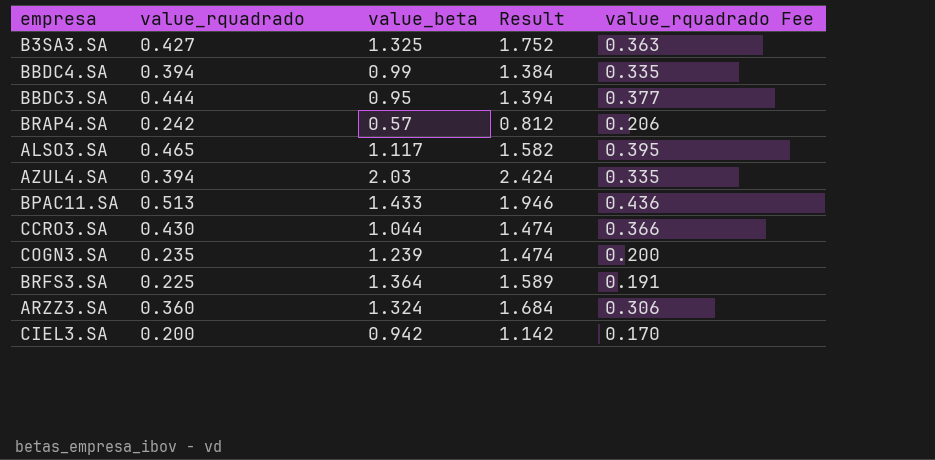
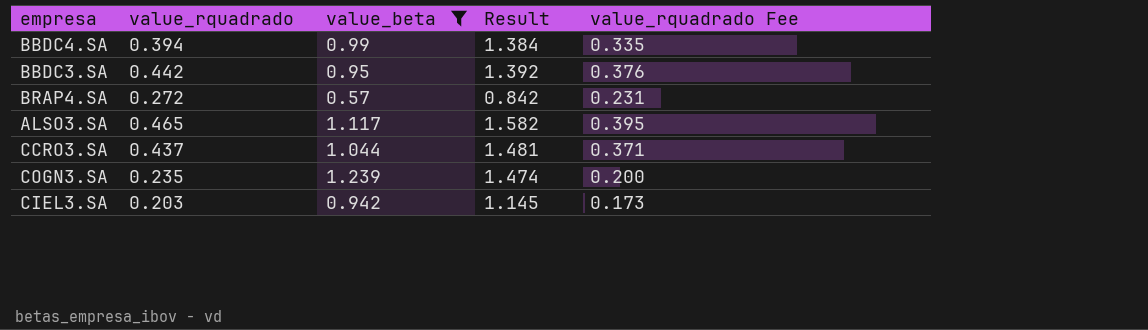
filter: none -> value_beta <= 1.239
BBDC3.SA | value_rquadrado: 0.444 -> 0.442
BBDC3.SA | Result: 1.394 -> 1.392
BBDC3.SA | value_rquadrado Fee: 0.377 -> 0.376
BRAP4.SA | value_rquadrado: 0.242 -> 0.272
BRAP4.SA | Result: 0.812 -> 0.842
BRAP4.SA | value_rquadrado Fee: 0.206 -> 0.231
CCRO3.SA | value_rquadrado: 0.430 -> 0.437
CCRO3.SA | Result: 1.474 -> 1.481
CCRO3.SA | value_rquadrado Fee: 0.366 -> 0.371
CIEL3.SA | value_rquadrado: 0.200 -> 0.203
CIEL3.SA | Result: 1.142 -> 1.145
CIEL3.SA | value_rquadrado Fee: 0.170 -> 0.173

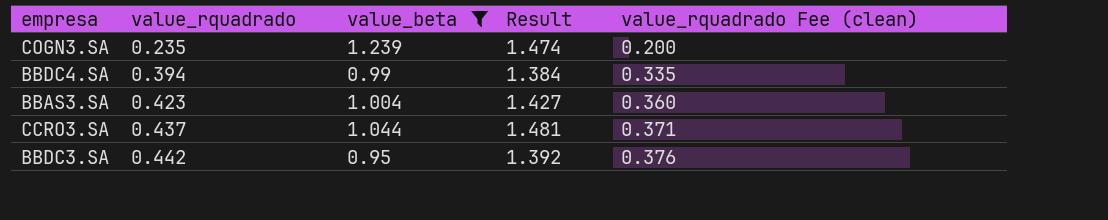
row order: none -> value_rquadrado ascending
column name: value_rquadrado Fee -> value_rquadrado Fee (clean)
row BRAP4.SA: 0.272 | 0.57 | 0.842 | 0.231 -> none
row ALSO3.SA: 0.465 | 1.117 | 1.582 | 0.395 -> none
row CIEL3.SA: 0.203 | 0.942 | 1.145 | 0.173 -> none
row BBAS3.SA: none -> 0.423 | 1.004 | 1.427 | 0.360

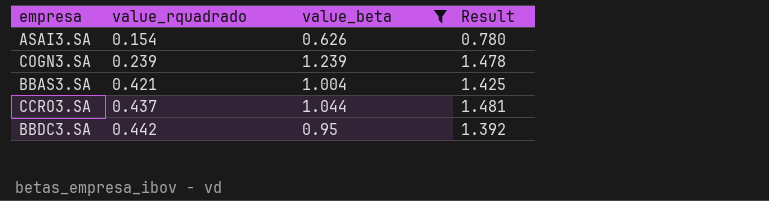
column value_rquadrado Fee (clean) | formula: [value_rquadrado] * 0.85 -> none
row BBDC4.SA: 0.394 | 0.99 | 1.384 | 0.335 -> none
row ASAI3.SA: none -> 0.154 | 0.626 | 0.780
COGN3.SA | value_rquadrado: 0.235 -> 0.239
COGN3.SA | Result: 1.474 -> 1.478
BBAS3.SA | value_rquadrado: 0.423 -> 0.421
BBAS3.SA | Result: 1.427 -> 1.425

